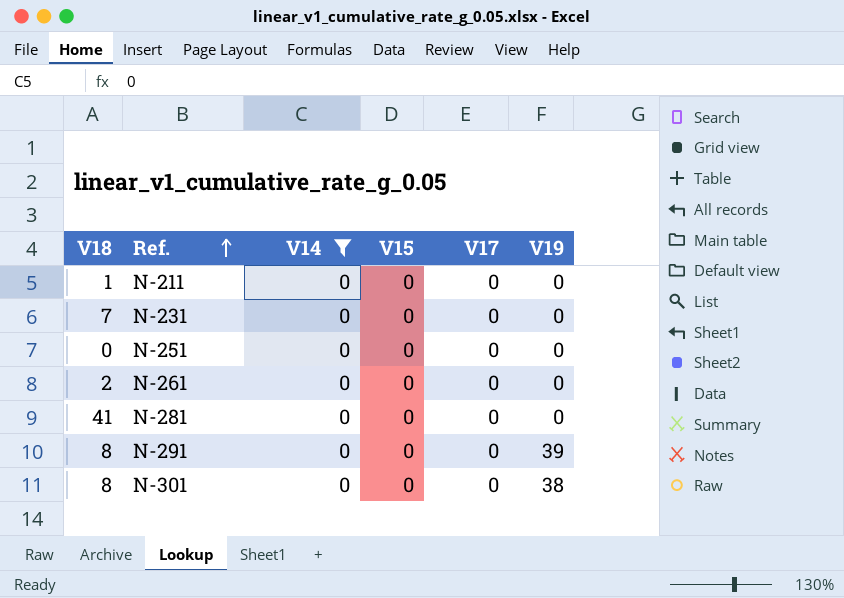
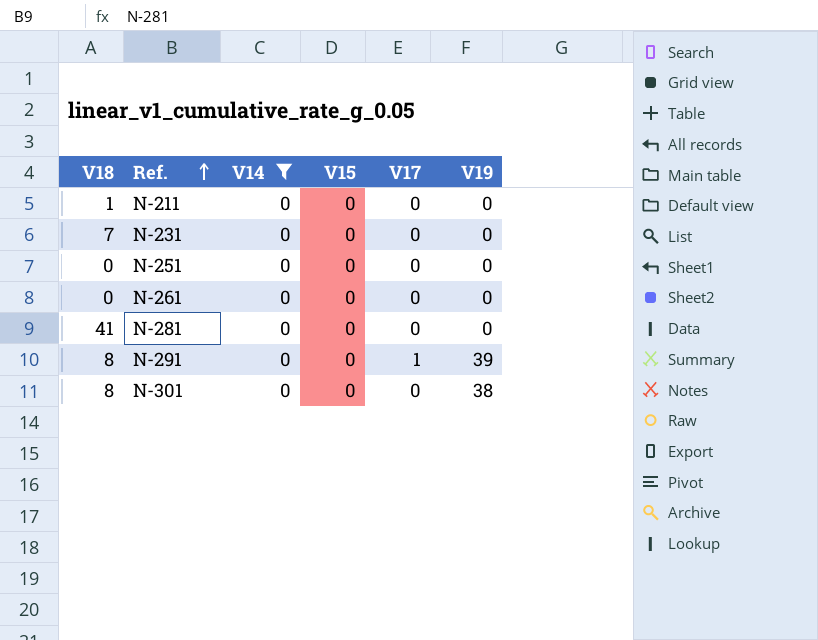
N-261 | V18: 2 -> 0
N-291 | V17: 0 -> 1

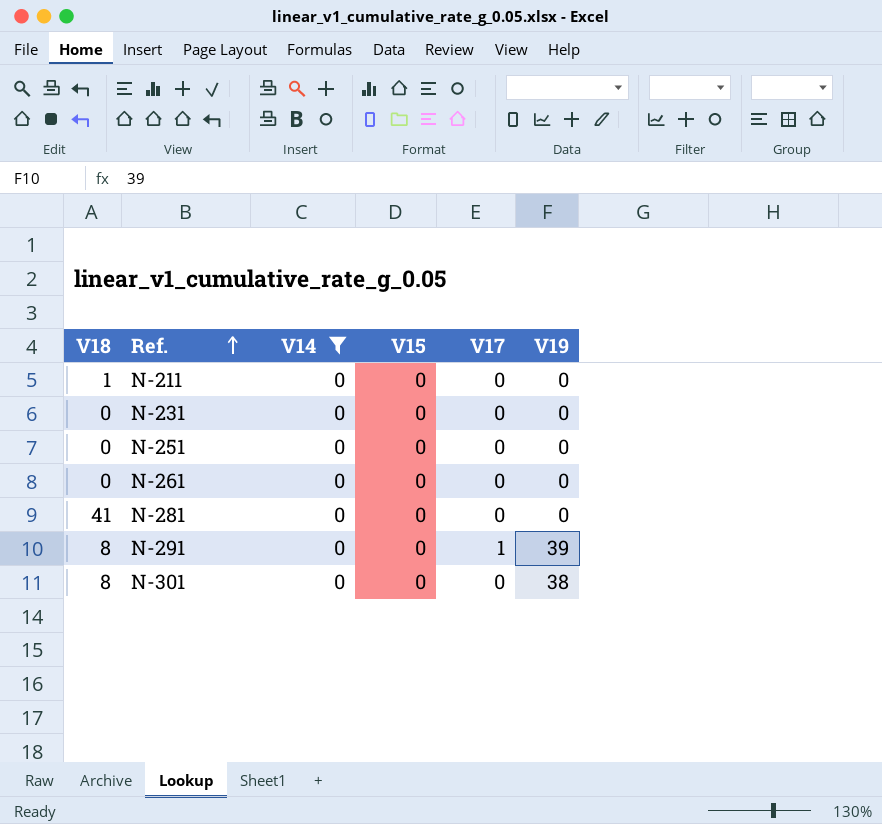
N-231 | V18: 7 -> 0

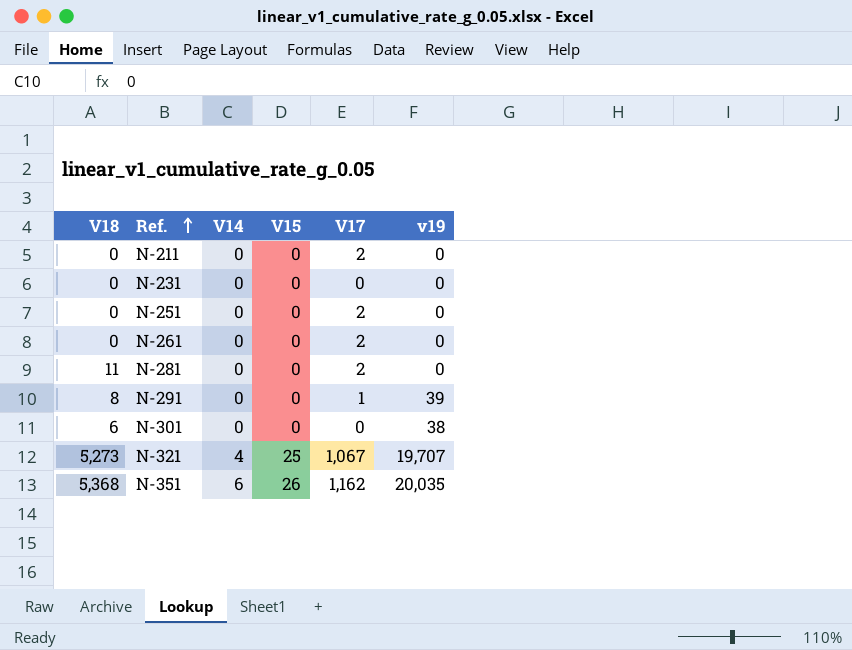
filter: V14 = 0 -> none
column name: V19 -> v19
N-211 | V18: 1 -> 0
N-211 | V17: 0 -> 2
N-251 | V17: 0 -> 2
N-261 | V17: 0 -> 2
N-281 | V18: 41 -> 11
N-281 | V17: 0 -> 2
N-301 | V18: 8 -> 6

